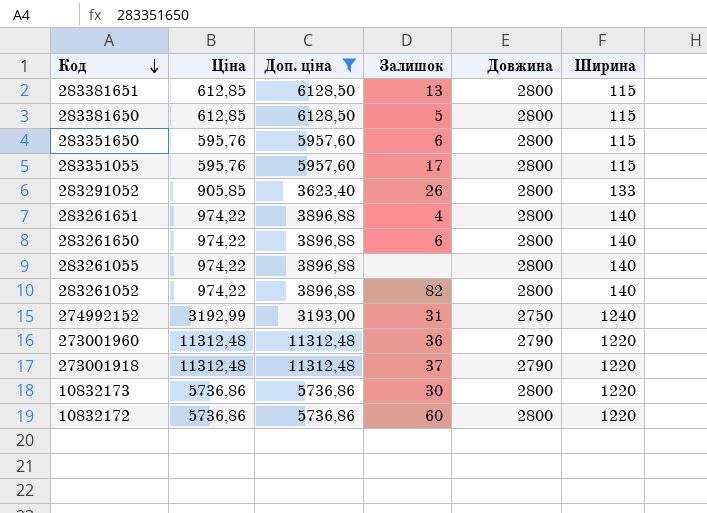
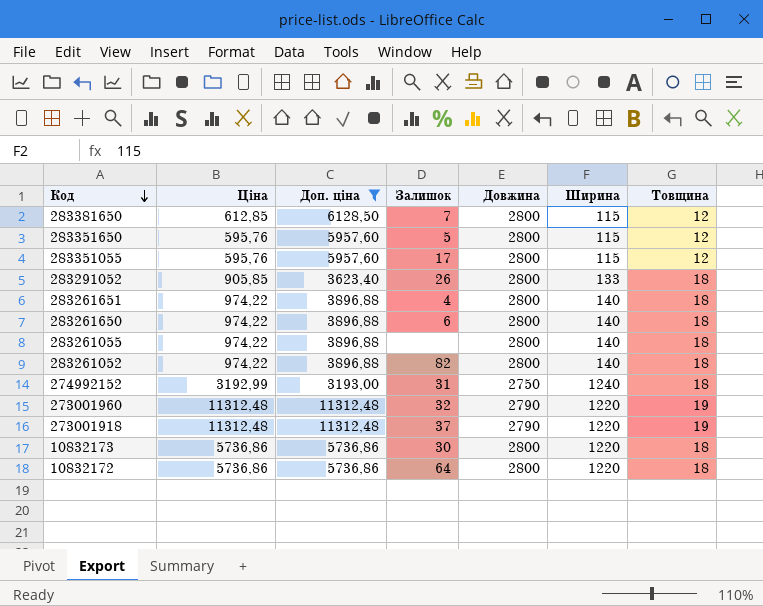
column Товщина | position: none -> 7
row 283381651: 612,85 | 6128,50 | 13 | 2800 | 115 -> none
283381650 | Залишок: 5 -> 7
283351650 | Залишок: 6 -> 5
273001960 | Залишок: 36 -> 32
10832172 | Залишок: 60 -> 64

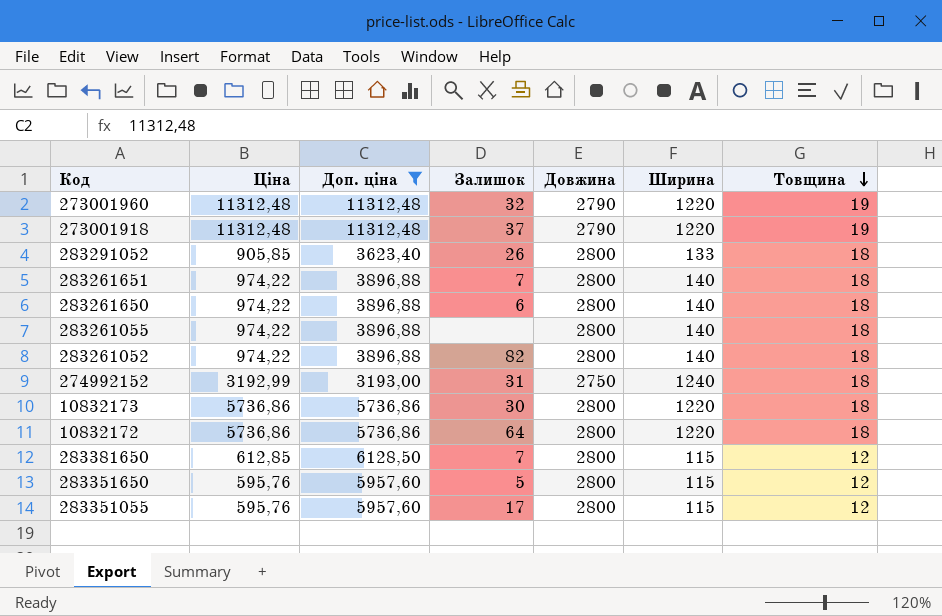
row order: Код descending -> Товщина descending
283261651 | Залишок: 4 -> 7

